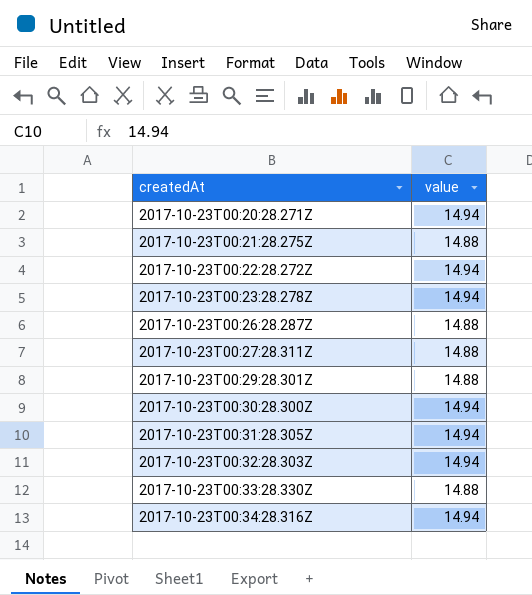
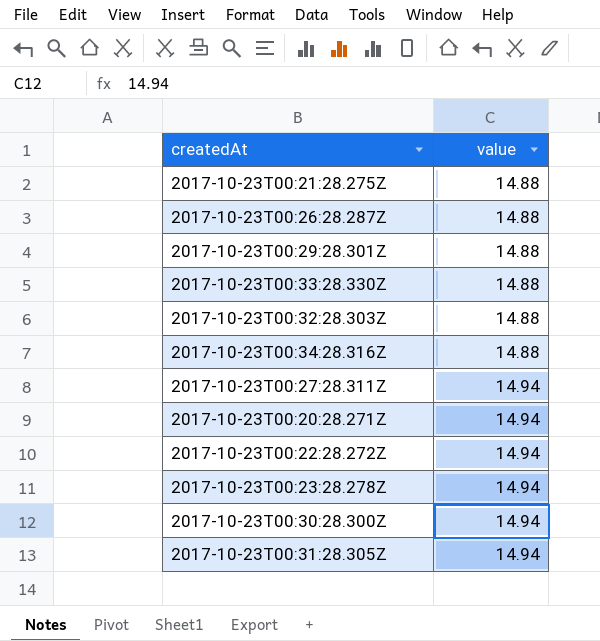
row order: createdAt ascending -> value ascending
2017-10-23T00:32:28.303Z | value: 14.94 -> 14.88
2017-10-23T00:34:28.316Z | value: 14.94 -> 14.88
2017-10-23T00:27:28.311Z | value: 14.88 -> 14.94

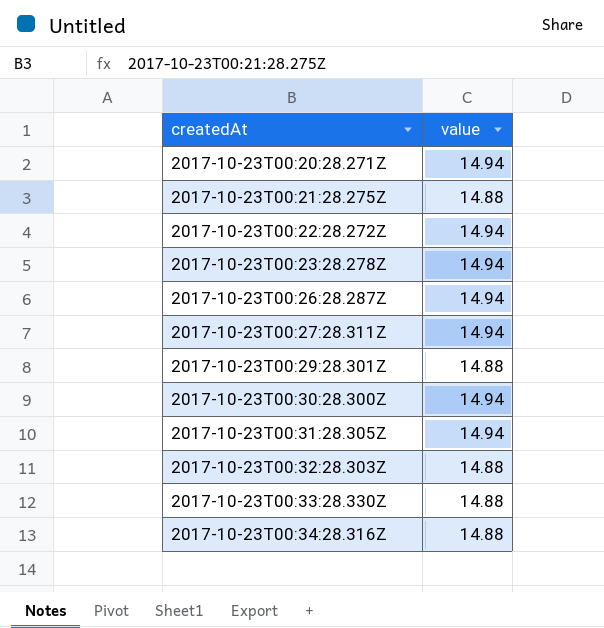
row order: value ascending -> createdAt ascending
2017-10-23T00:26:28.287Z | value: 14.88 -> 14.94

